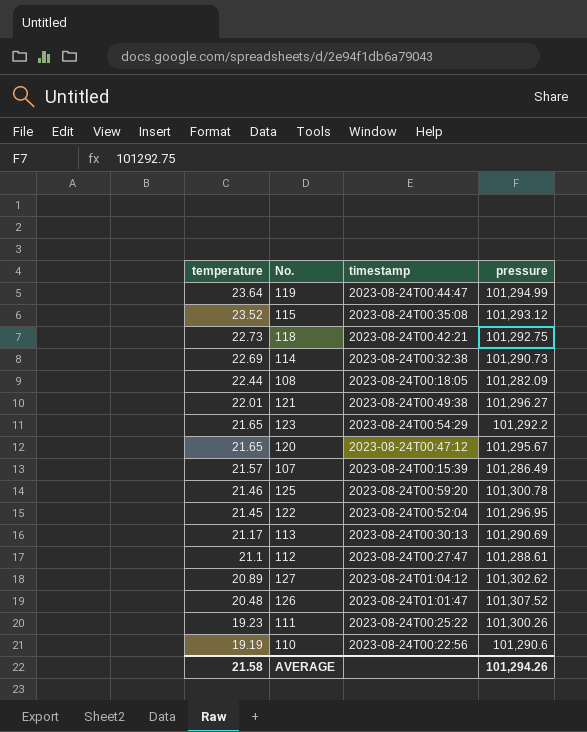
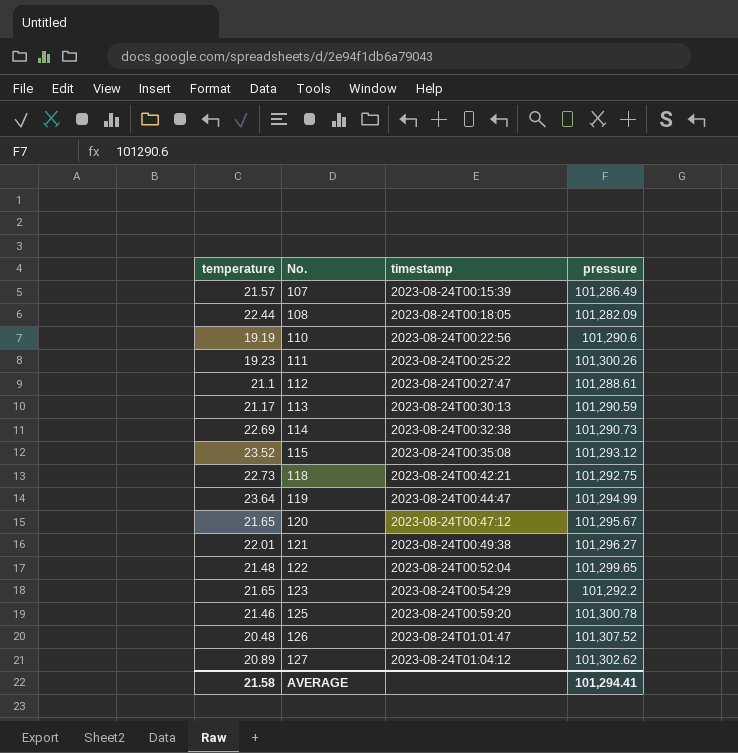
row order: temperature descending -> No. ascending
113 | pressure: 101,290.69 -> 101,290.59
122 | temperature: 21.45 -> 21.48
122 | pressure: 101,296.95 -> 101,299.65
AVERAGE | pressure: 101,294.26 -> 101,294.41

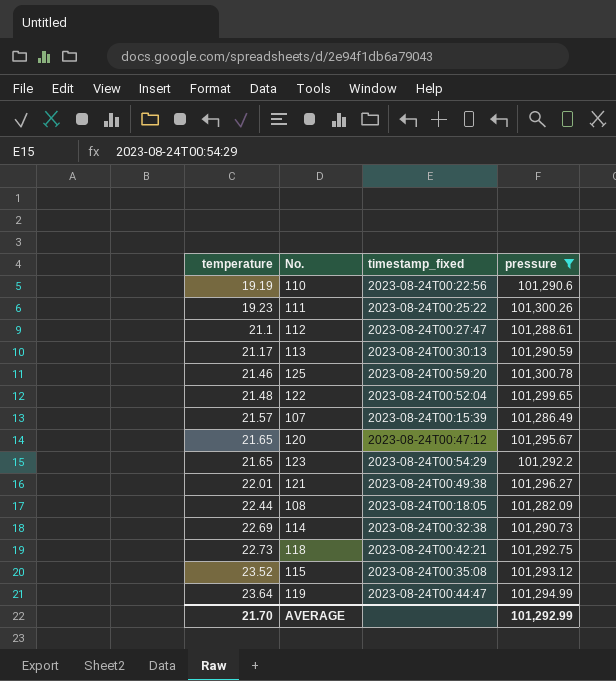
filter: none -> pressure <= 101,300.78
row order: No. ascending -> temperature ascending
column name: timestamp -> timestamp_fixed
AVERAGE | temperature: 21.58 -> 21.70
AVERAGE | pressure: 101,294.41 -> 101,292.99

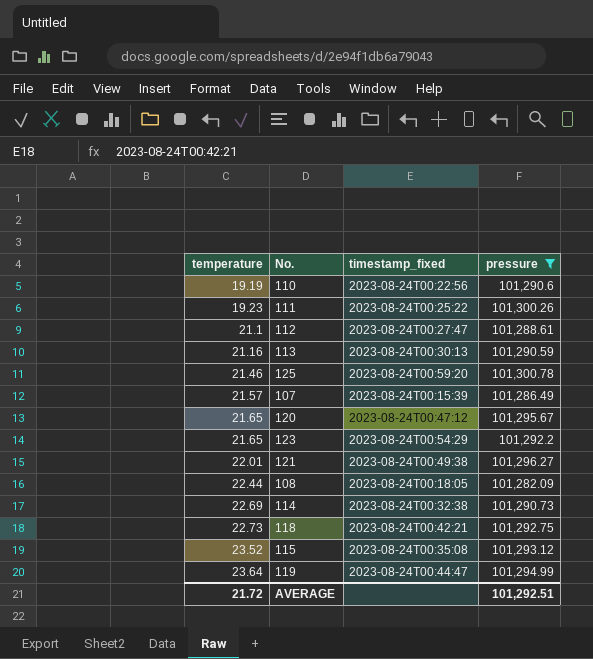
row 122: 21.48 | 2023-08-24T00:52:04 | 101,299.65 -> none
113 | temperature: 21.17 -> 21.16
AVERAGE | temperature: 21.70 -> 21.72
AVERAGE | pressure: 101,292.99 -> 101,292.51

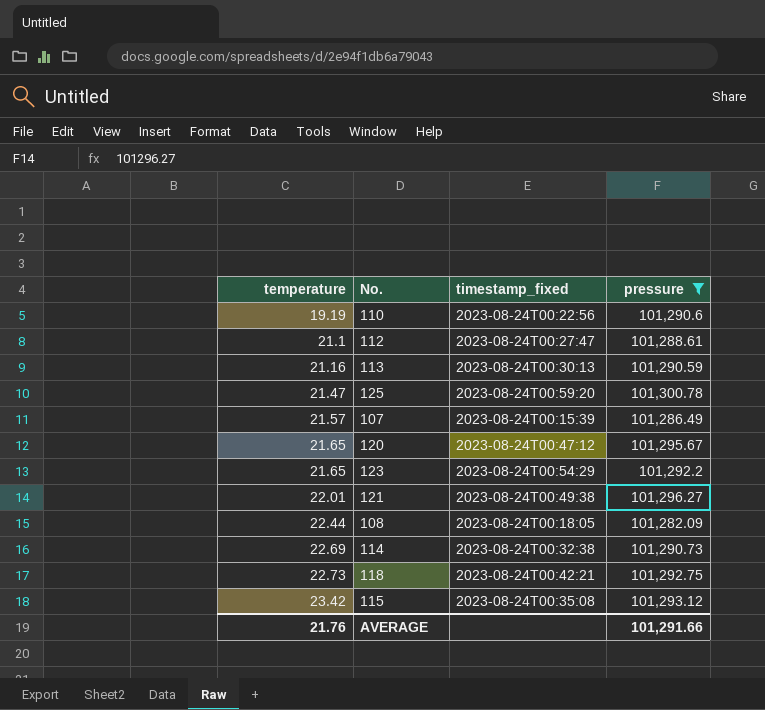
row 111: 19.23 | 2023-08-24T00:25:22 | 101,300.26 -> none
row 119: 23.64 | 2023-08-24T00:44:47 | 101,294.99 -> none
125 | temperature: 21.46 -> 21.47
115 | temperature: 23.52 -> 23.42
AVERAGE | temperature: 21.72 -> 21.76
AVERAGE | pressure: 101,292.51 -> 101,291.66

